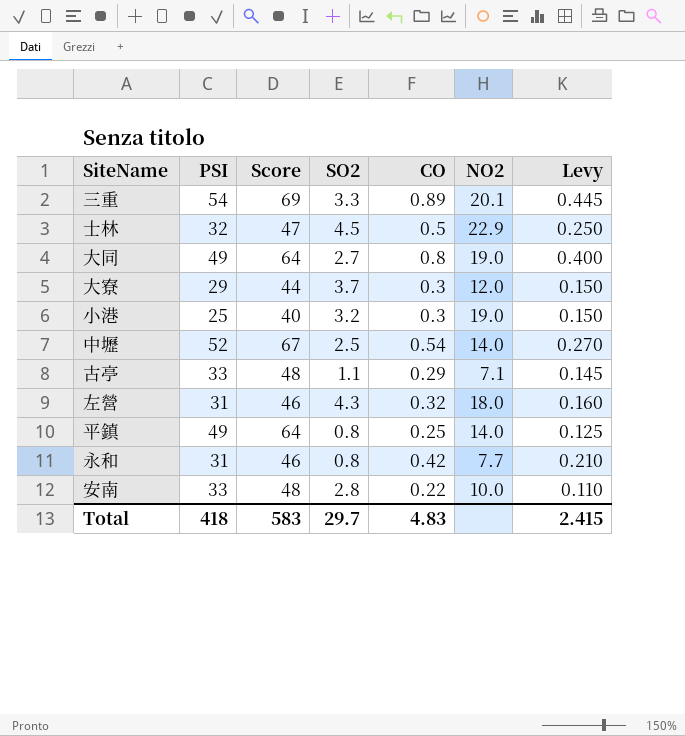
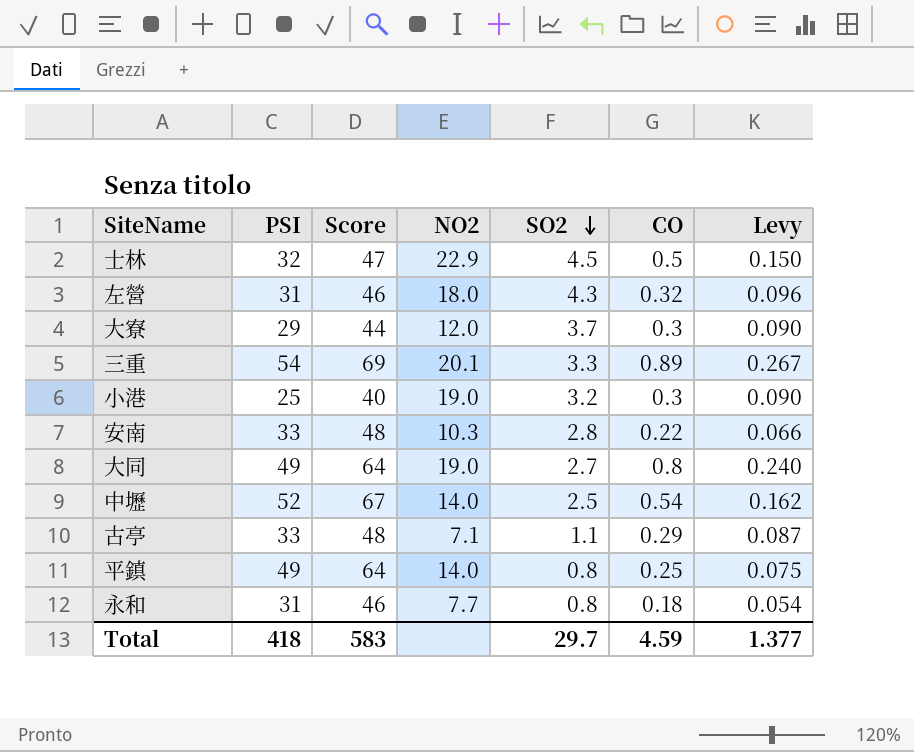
row order: none -> SO2 descending
column NO2 | position: 6 -> 4
column Levy | formula: [CO] * 0.5 -> [CO] * 0.3
安南 | NO2: 10.0 -> 10.3
永和 | CO: 0.42 -> 0.18
Total | CO: 4.83 -> 4.59
Total | Levy: 2.415 -> 1.377

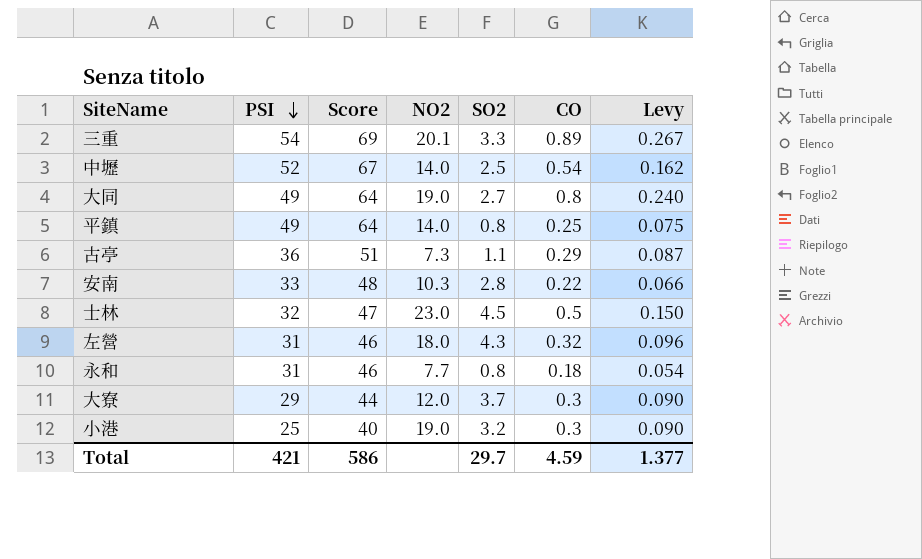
row order: SO2 descending -> PSI descending
古亭 | PSI: 33 -> 36
古亭 | Score: 48 -> 51
古亭 | NO2: 7.1 -> 7.3
士林 | NO2: 22.9 -> 23.0
Total | PSI: 418 -> 421
Total | Score: 583 -> 586

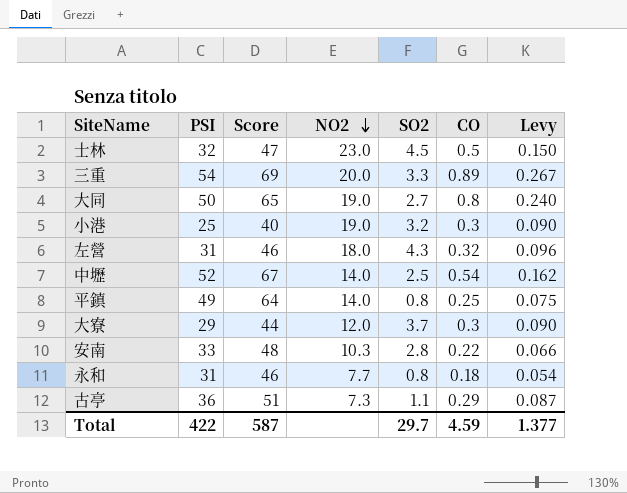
row order: PSI descending -> NO2 descending
三重 | NO2: 20.1 -> 20.0
大同 | PSI: 49 -> 50
大同 | Score: 64 -> 65
Total | PSI: 421 -> 422
Total | Score: 586 -> 587

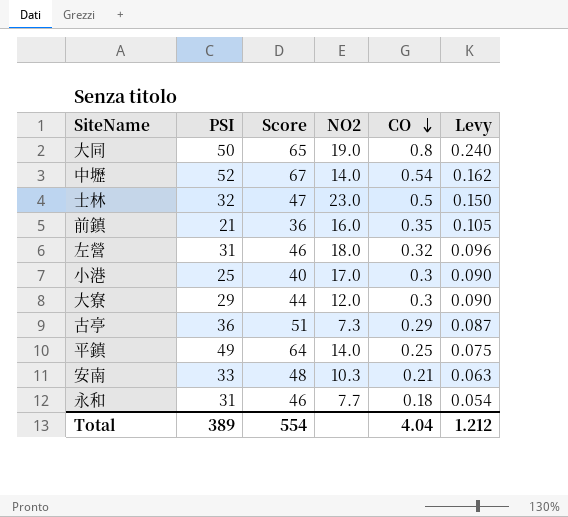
row order: NO2 descending -> CO descending
column SO2 | position: 5 -> none
row 三重: 54 | 69 | 20.0 | 3.3 | 0.89 | 0.267 -> none
row 前鎮: none -> 21 | 36 | 16.0 | 0.35 | 0.105
小港 | NO2: 19.0 -> 17.0
安南 | CO: 0.22 -> 0.21
安南 | Levy: 0.066 -> 0.063
Total | PSI: 422 -> 389
Total | Score: 587 -> 554
Total | CO: 4.59 -> 4.04
Total | Levy: 1.377 -> 1.212

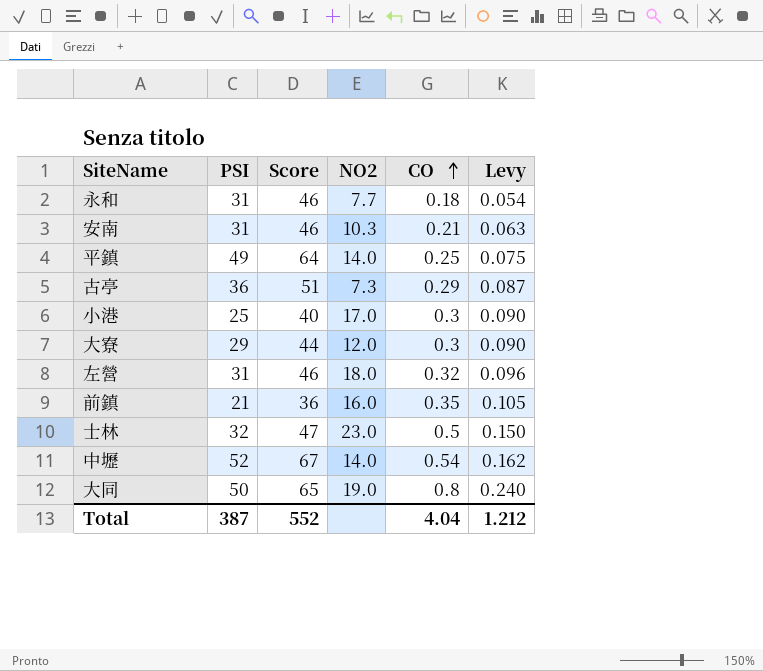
row order: CO descending -> CO ascending
安南 | PSI: 33 -> 31
安南 | Score: 48 -> 46
Total | PSI: 389 -> 387
Total | Score: 554 -> 552

